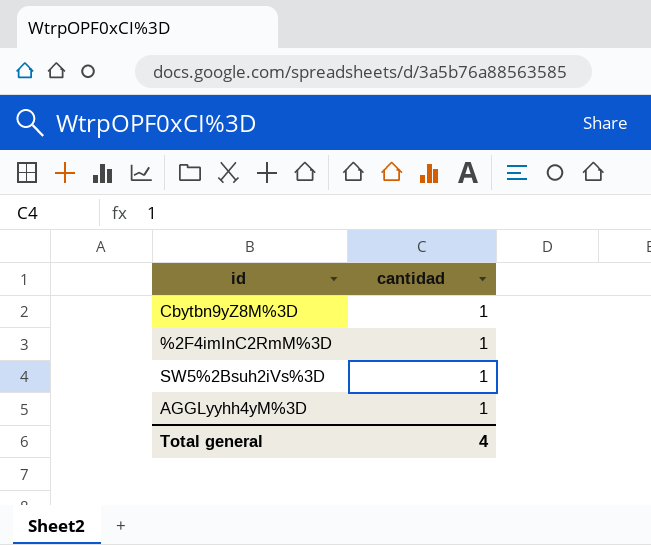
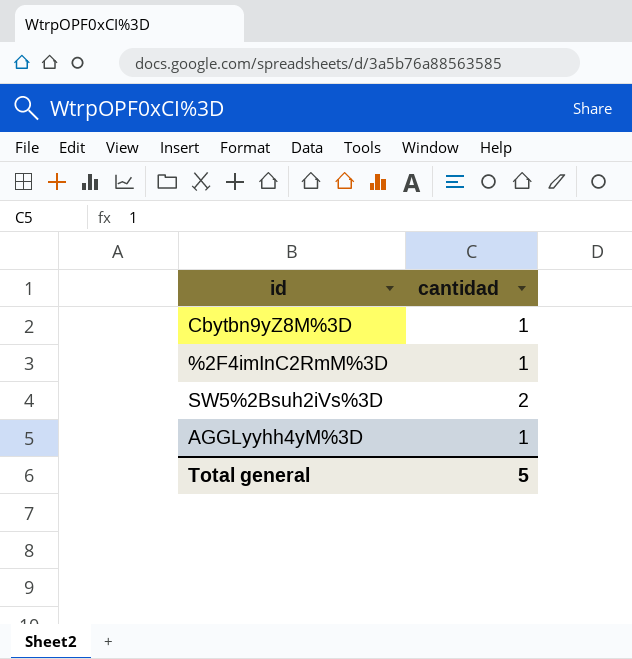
SW5%2Bsuh2iVs%3D | cantidad: 1 -> 2
Total general | cantidad: 4 -> 5

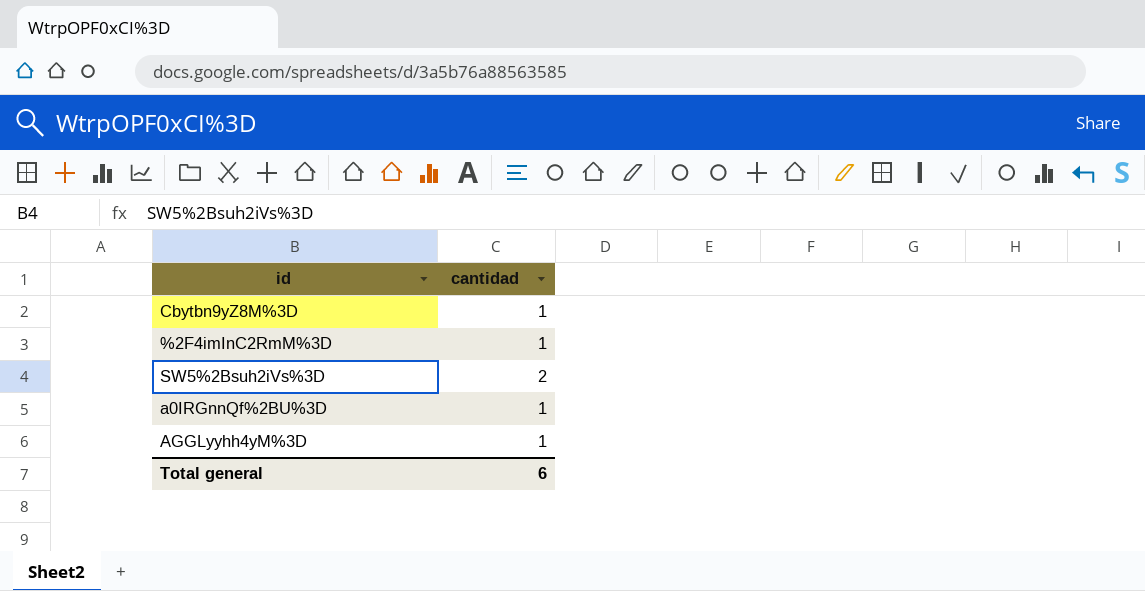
row a0IRGnnQf%2BU%3D: none -> 1
Total general | cantidad: 5 -> 6

